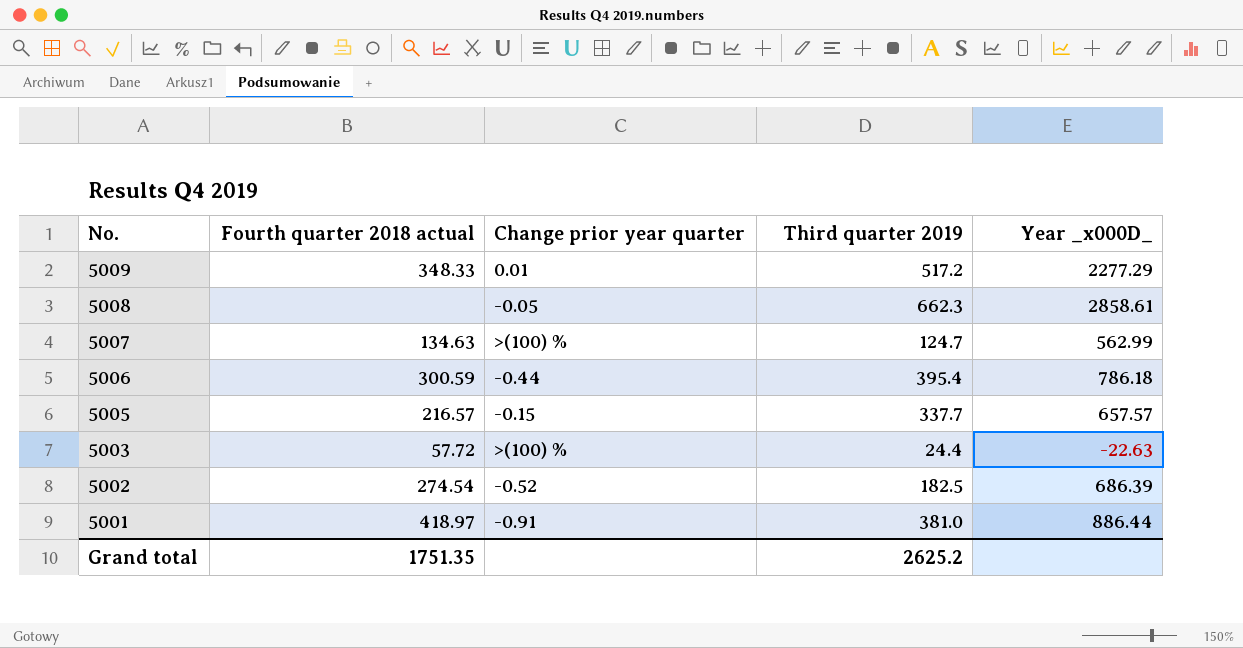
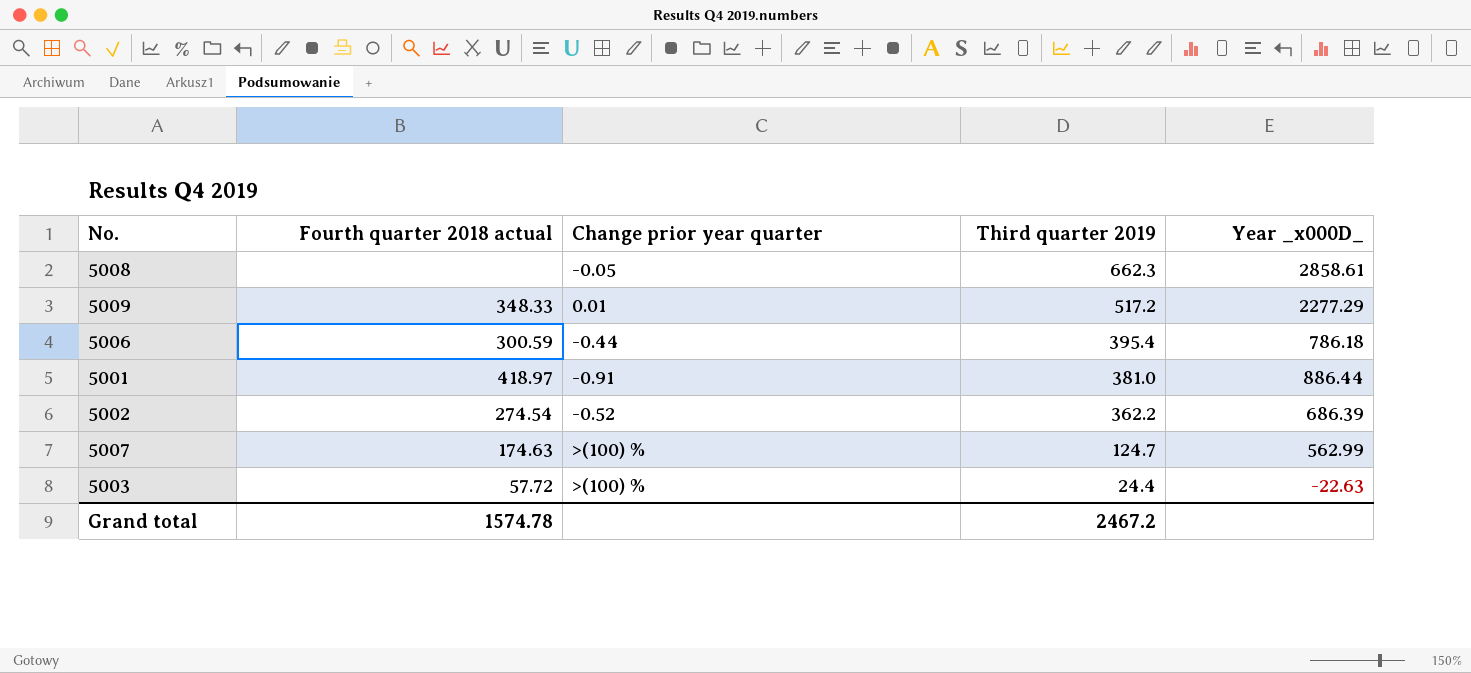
row order: No. descending -> Third quarter 2019 descending
row 5005: 216.57 | -0.15 | 337.7 | 657.57 -> none
5002 | Third quarter 2019: 182.5 -> 362.2
5007 | Fourth quarter 2018 actual: 134.63 -> 174.63
Grand total | Fourth quarter 2018 actual: 1751.35 -> 1574.78
Grand total | Third quarter 2019: 2625.2 -> 2467.2

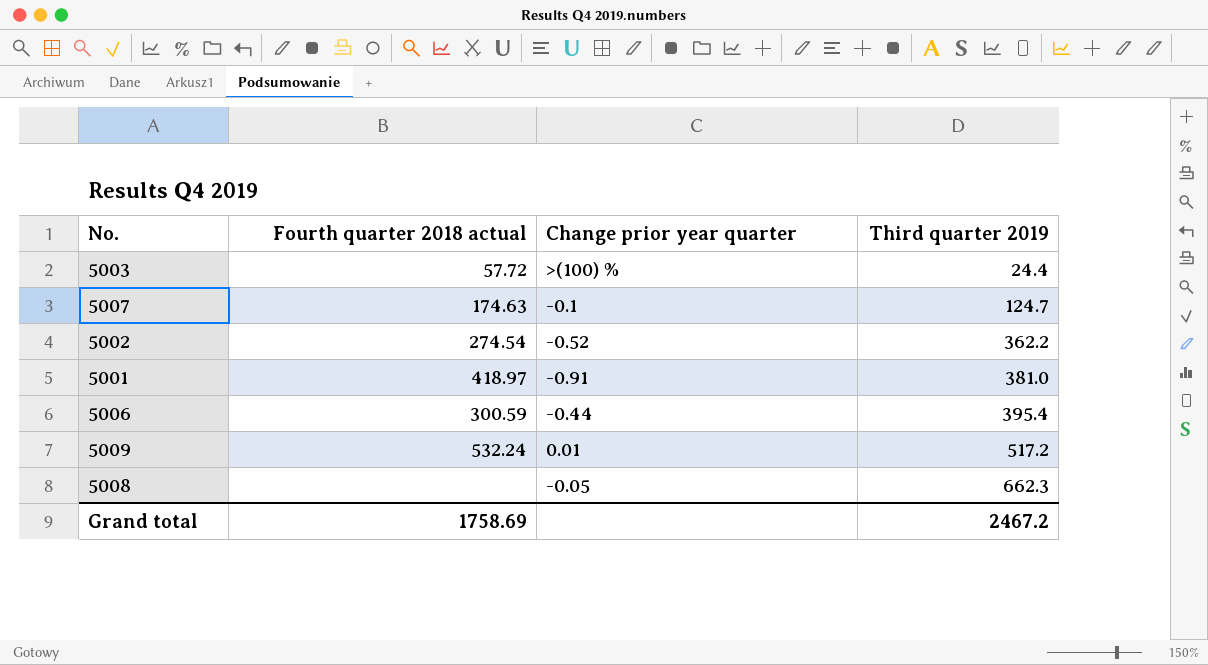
row order: Third quarter 2019 descending -> Third quarter 2019 ascending
column Year _x000D_ | position: 5 -> none
5007 | Change prior year quarter: >(100) % -> -0.1
5009 | Fourth quarter 2018 actual: 348.33 -> 532.24
Grand total | Fourth quarter 2018 actual: 1574.78 -> 1758.69

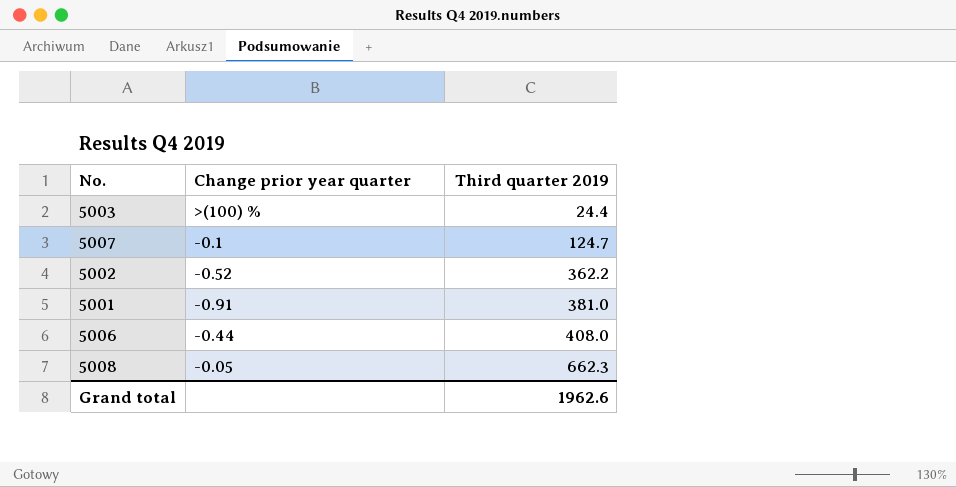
column Fourth quarter 2018 actual | position: 2 -> none
row 5009: 532.24 | 0.01 | 517.2 -> none
5006 | Third quarter 2019: 395.4 -> 408.0
Grand total | Third quarter 2019: 2467.2 -> 1962.6

